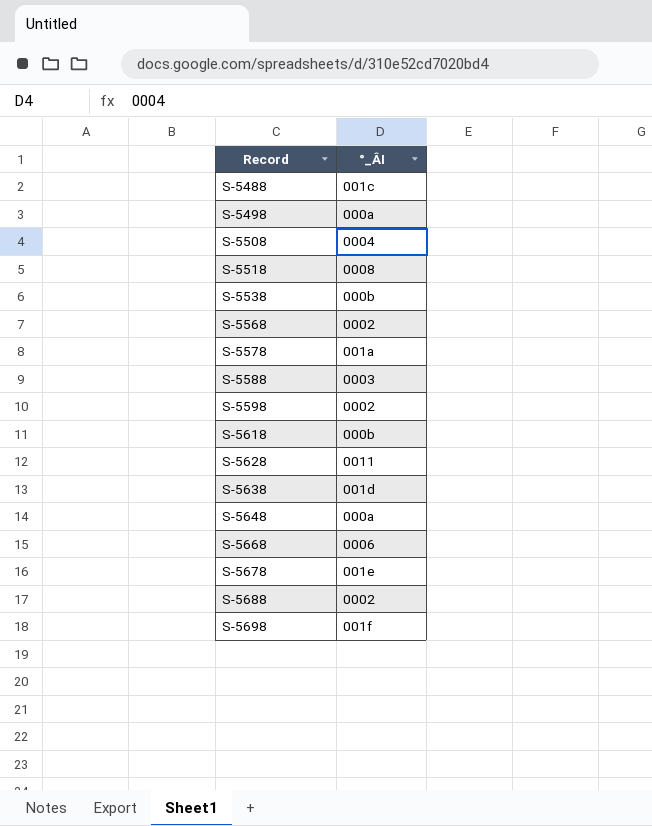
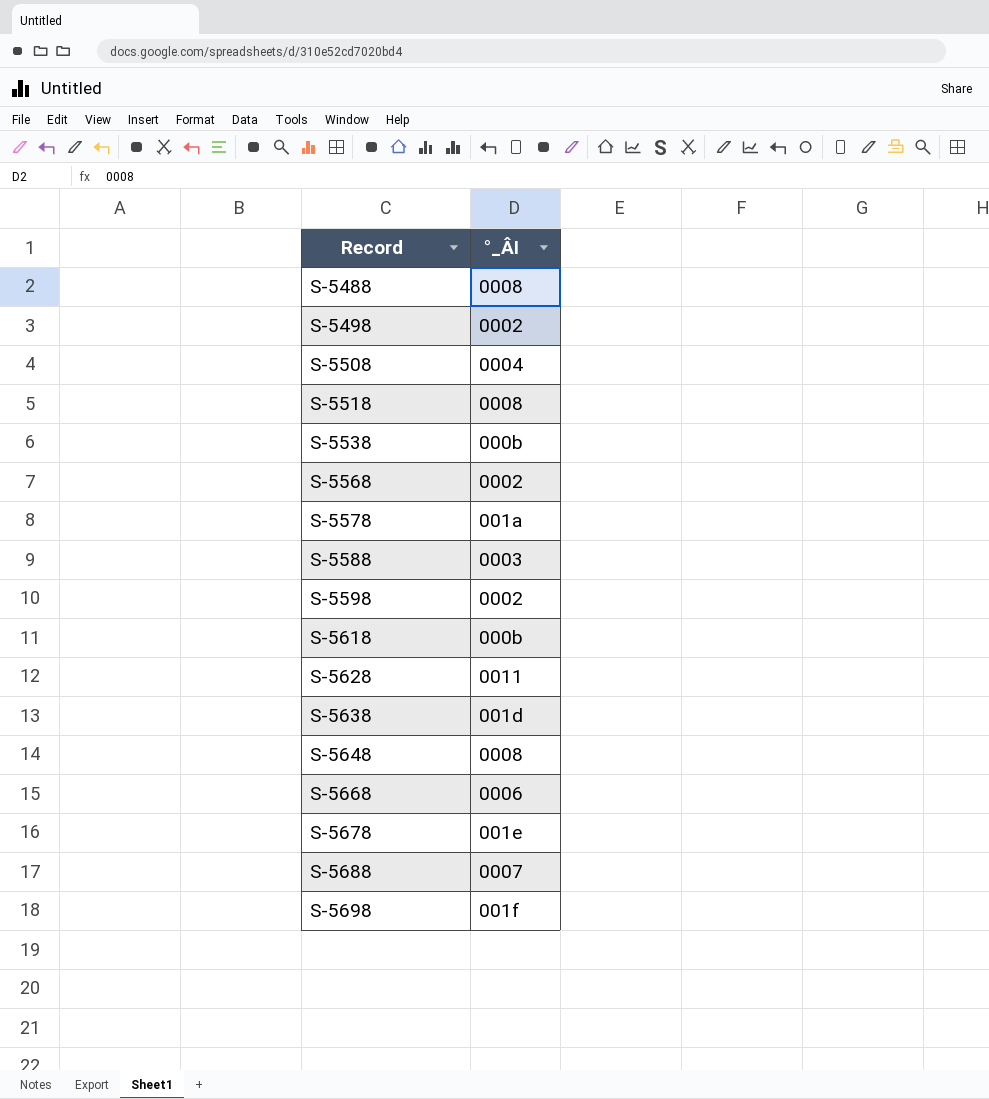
S-5488 | °_ÂI: 001c -> 0008
S-5498 | °_ÂI: 000a -> 0002
S-5648 | °_ÂI: 000a -> 0008
S-5688 | °_ÂI: 0002 -> 0007

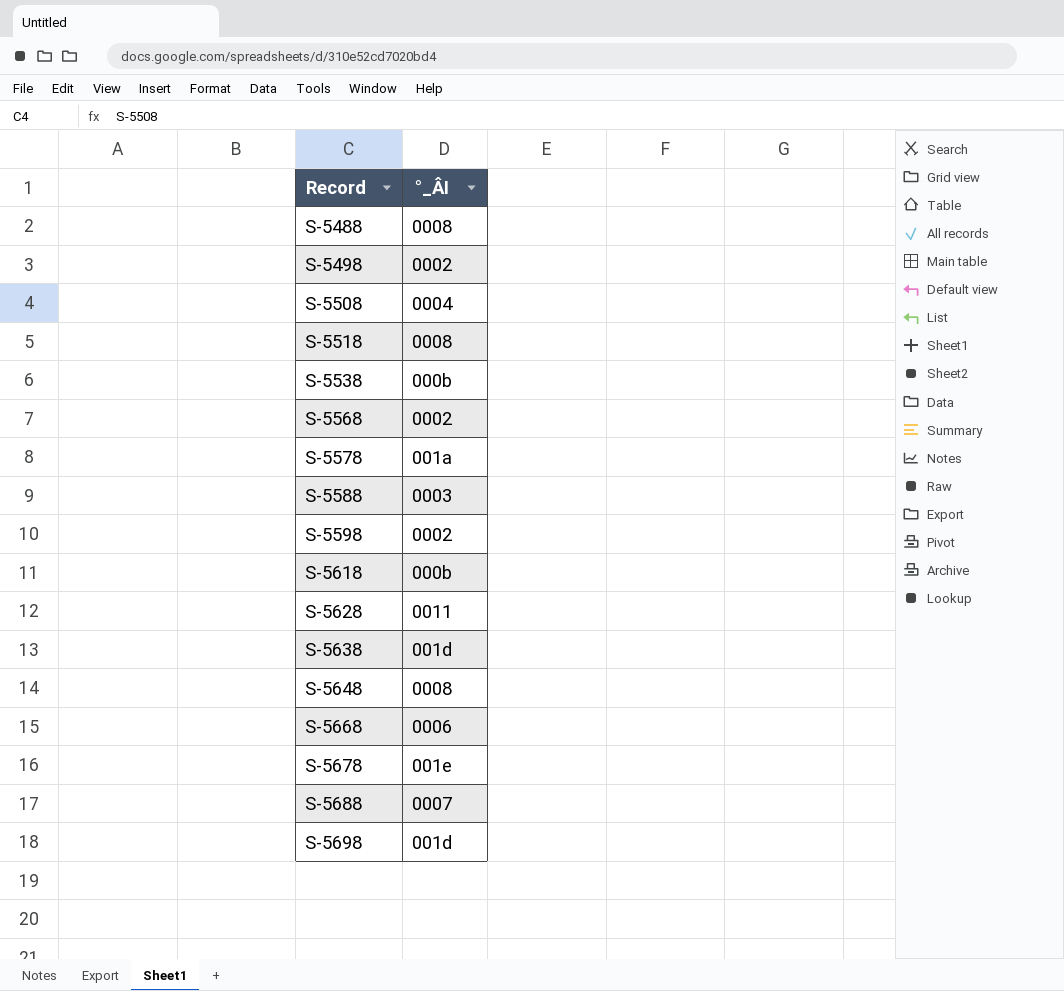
S-5698 | °_ÂI: 001f -> 001d

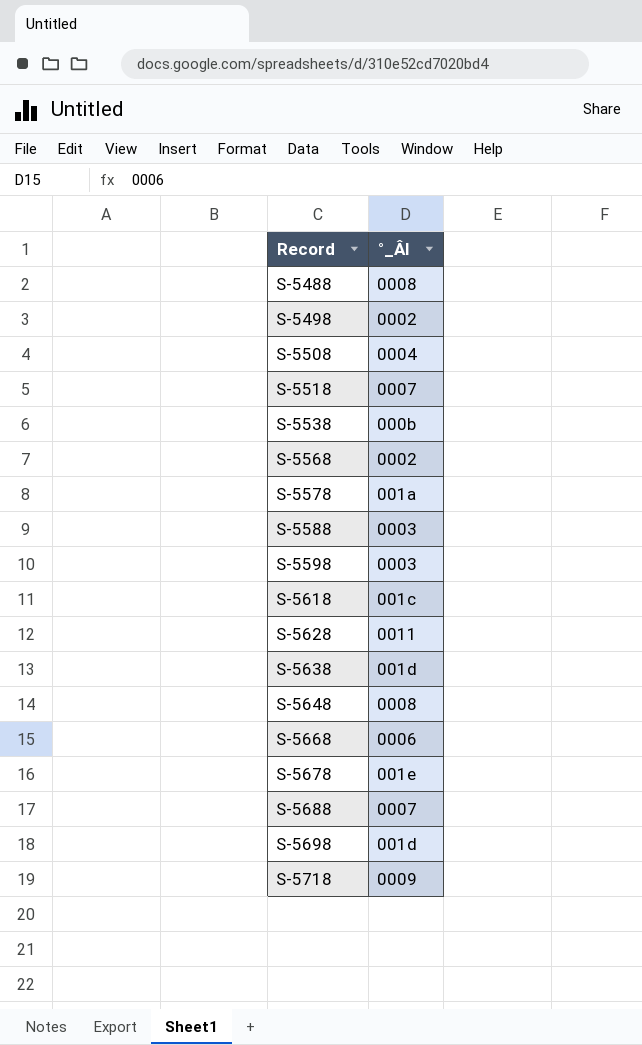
S-5518 | °_ÂI: 0008 -> 0007
S-5598 | °_ÂI: 0002 -> 0003
S-5618 | °_ÂI: 000b -> 001c
row S-5718: none -> 0009

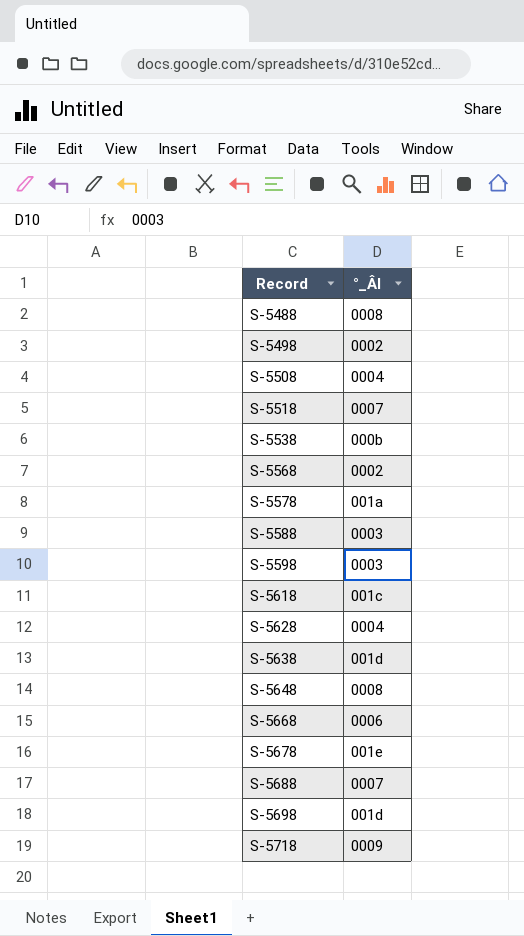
S-5628 | °_ÂI: 0011 -> 0004

